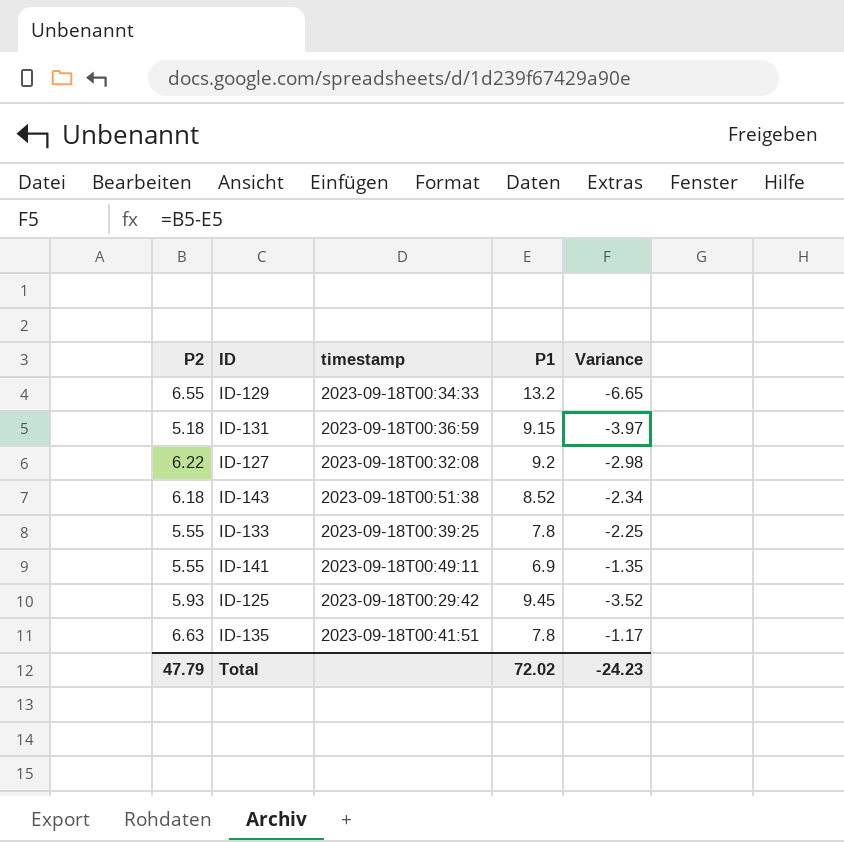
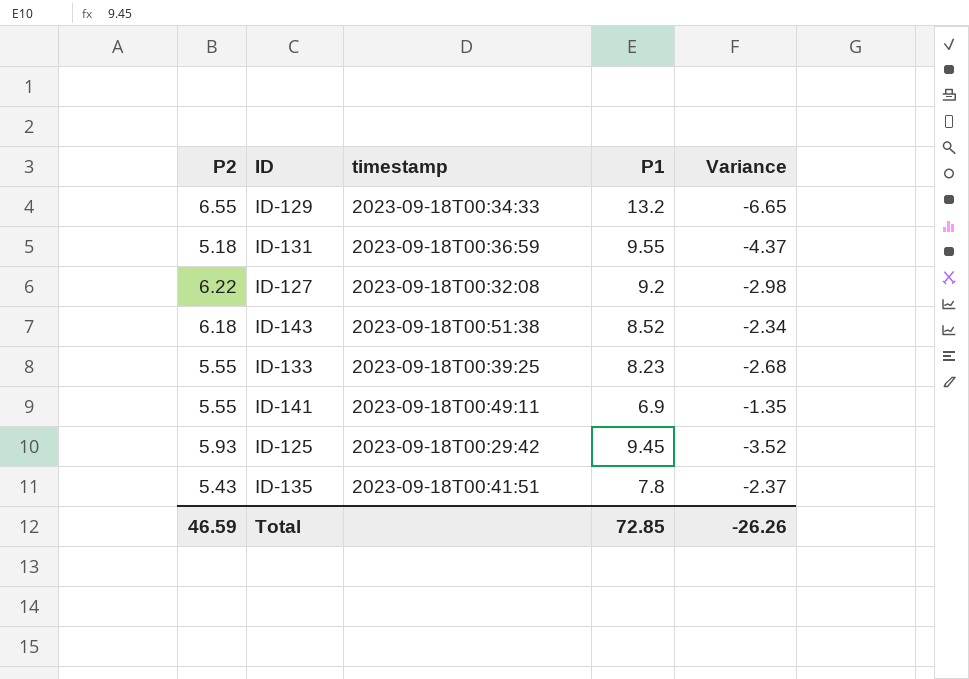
ID-131 | P1: 9.15 -> 9.55
ID-131 | Variance: -3.97 -> -4.37
ID-133 | P1: 7.8 -> 8.23
ID-133 | Variance: -2.25 -> -2.68
ID-135 | P2: 6.63 -> 5.43
ID-135 | Variance: -1.17 -> -2.37
Total | P2: 47.79 -> 46.59
Total | P1: 72.02 -> 72.85
Total | Variance: -24.23 -> -26.26

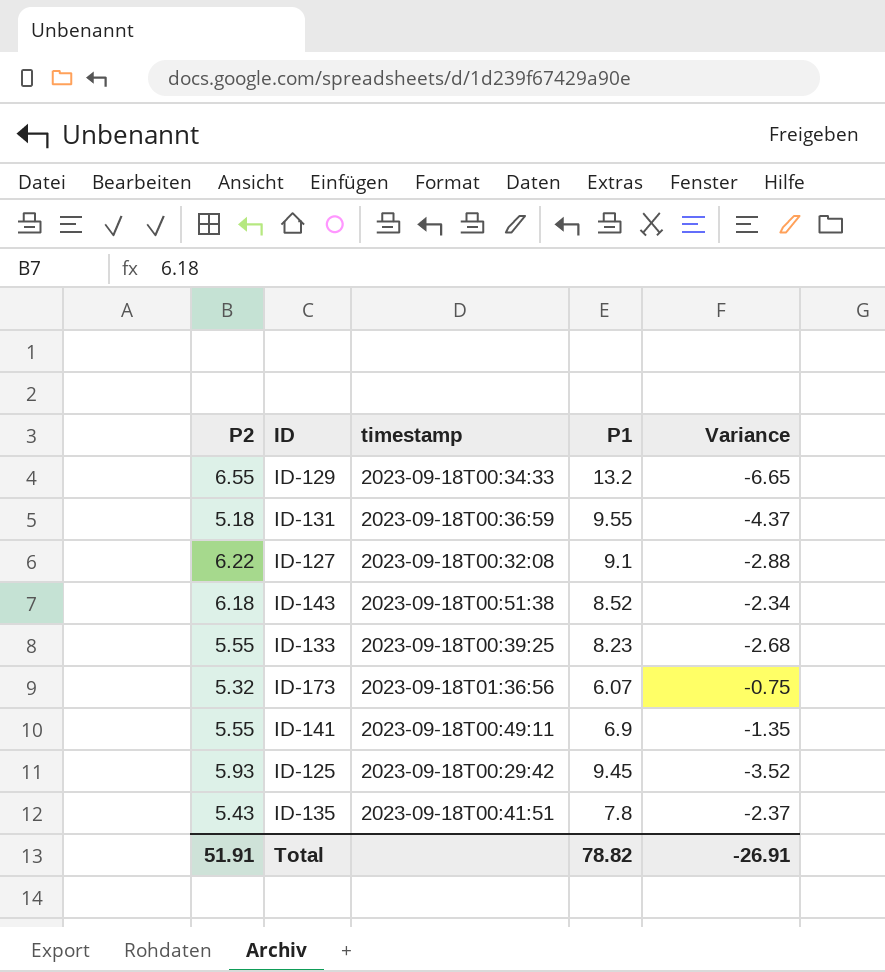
ID-127 | P1: 9.2 -> 9.1
ID-127 | Variance: -2.98 -> -2.88
row ID-173: none -> 5.32 | 2023-09-18T01:36:56 | 6.07 | -0.75
Total | P2: 46.59 -> 51.91
Total | P1: 72.85 -> 78.82
Total | Variance: -26.26 -> -26.91

